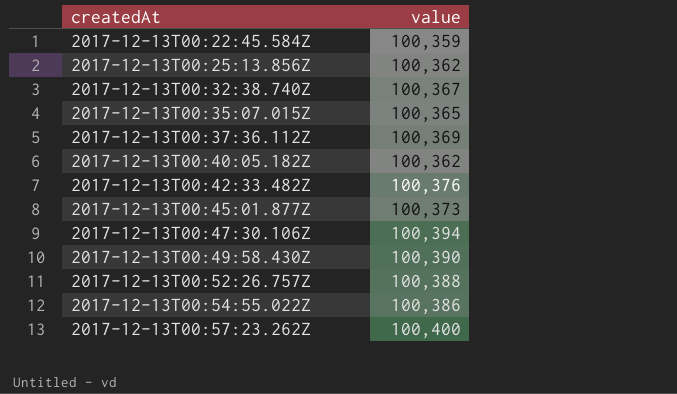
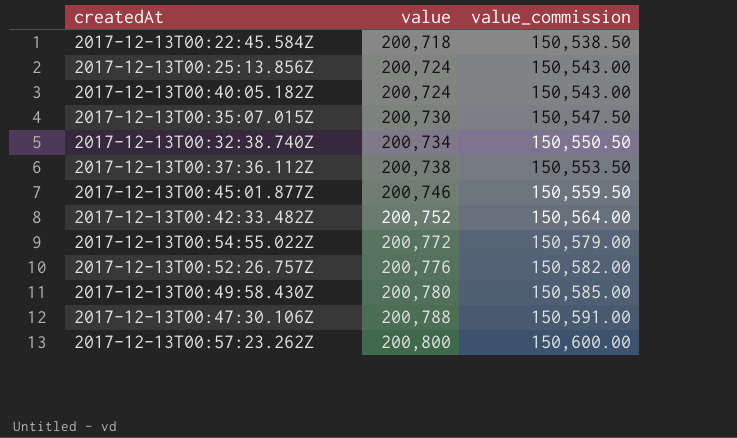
row order: createdAt ascending -> value ascending
column value_commission | formula: none -> [value] * 0.75
2017-12-13T00:22:45.584Z | value: 100,359 -> 200,718
2017-12-13T00:25:13.856Z | value: 100,362 -> 200,724
2017-12-13T00:40:05.182Z | value: 100,362 -> 200,724
2017-12-13T00:35:07.015Z | value: 100,365 -> 200,730
2017-12-13T00:32:38.740Z | value: 100,367 -> 200,734
2017-12-13T00:37:36.112Z | value: 100,369 -> 200,738
2017-12-13T00:45:01.877Z | value: 100,373 -> 200,746
2017-12-13T00:42:33.482Z | value: 100,376 -> 200,752
2017-12-13T00:54:55.022Z | value: 100,386 -> 200,772
2017-12-13T00:52:26.757Z | value: 100,388 -> 200,776
2017-12-13T00:49:58.430Z | value: 100,390 -> 200,780
2017-12-13T00:47:30.106Z | value: 100,394 -> 200,788
2017-12-13T00:57:23.262Z | value: 100,400 -> 200,800

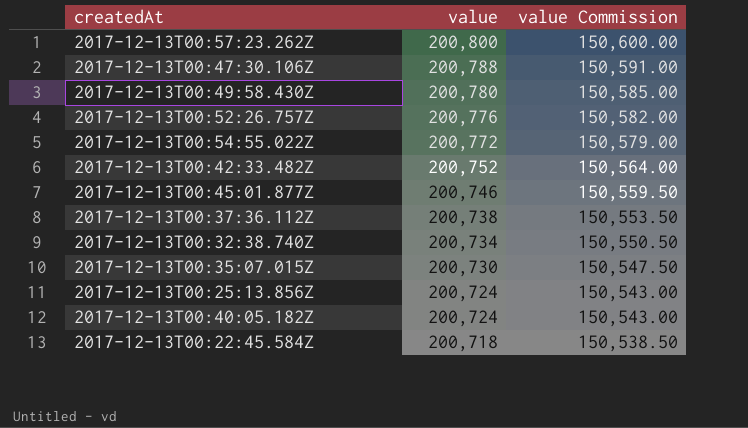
row order: value ascending -> value descending
column name: value_commission -> value Commission

